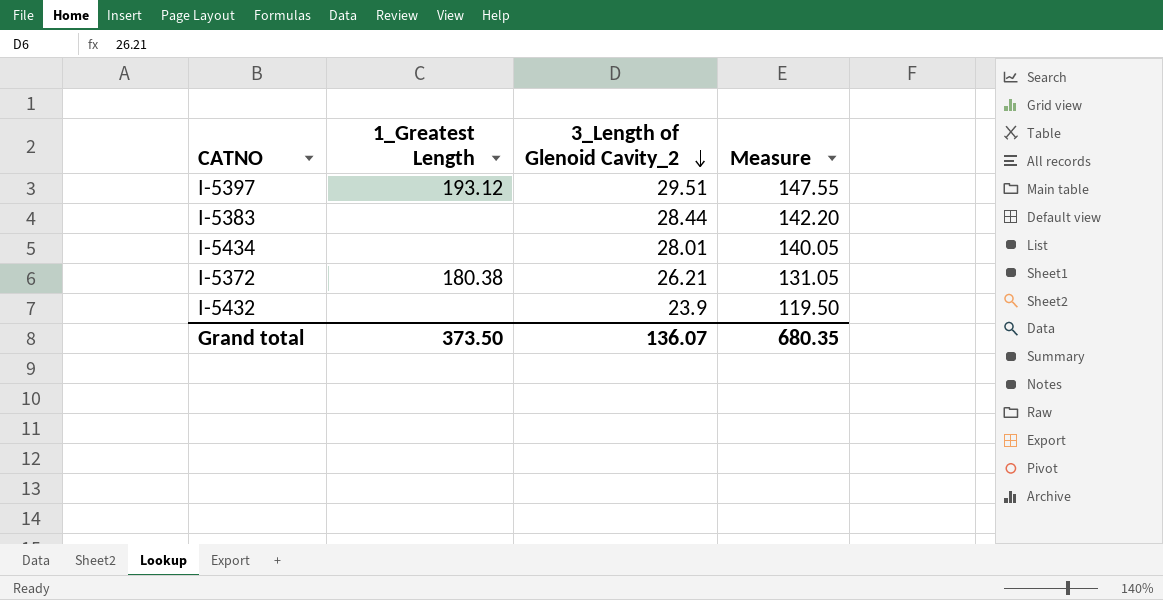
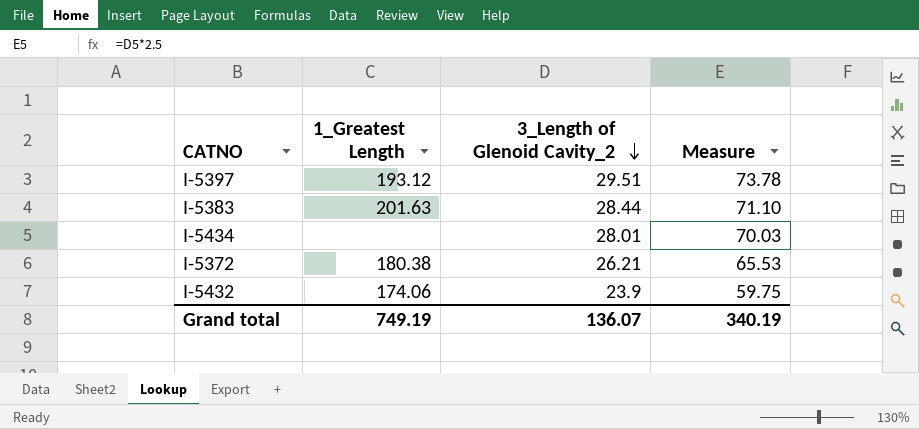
column Measure | formula: [3_Length of Glenoid Cavity_2] * 5 -> [3_Length of Glenoid Cavity_2] * 2.5
I-5383 | 1_Greatest Length: none -> 201.63
I-5432 | 1_Greatest Length: none -> 174.06
Grand total | 1_Greatest Length: 373.50 -> 749.19
Grand total | Measure: 680.35 -> 340.19

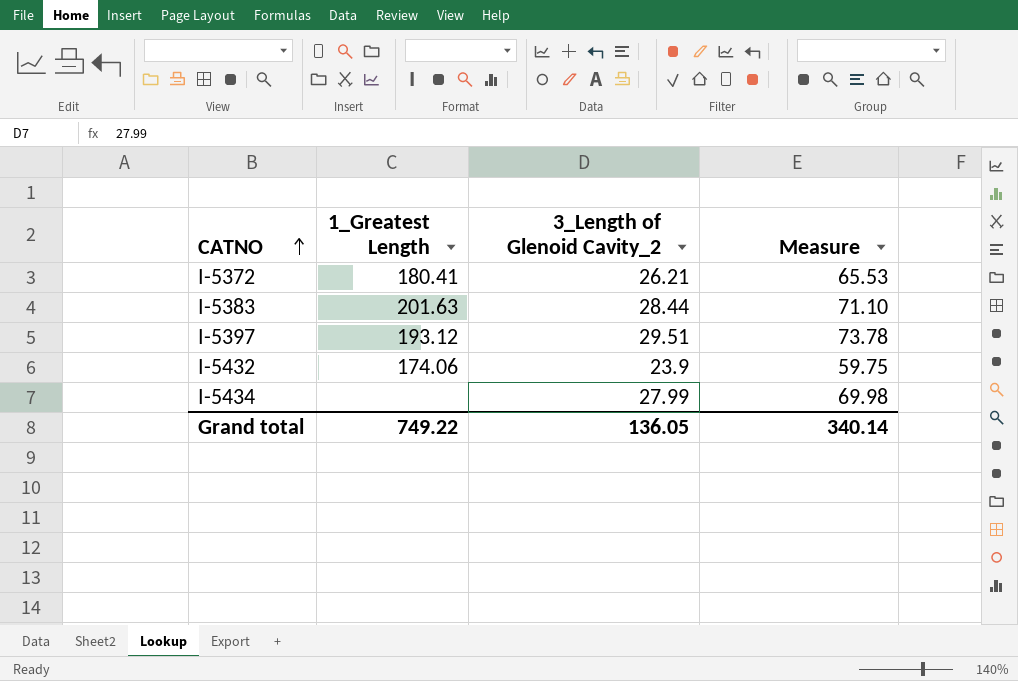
row order: 3_Length of Glenoid Cavity_2 descending -> CATNO ascending
I-5372 | 1_Greatest Length: 180.38 -> 180.41
I-5434 | 3_Length of Glenoid Cavity_2: 28.01 -> 27.99
I-5434 | Measure: 70.03 -> 69.98
Grand total | 1_Greatest Length: 749.19 -> 749.22
Grand total | 3_Length of Glenoid Cavity_2: 136.07 -> 136.05
Grand total | Measure: 340.19 -> 340.14

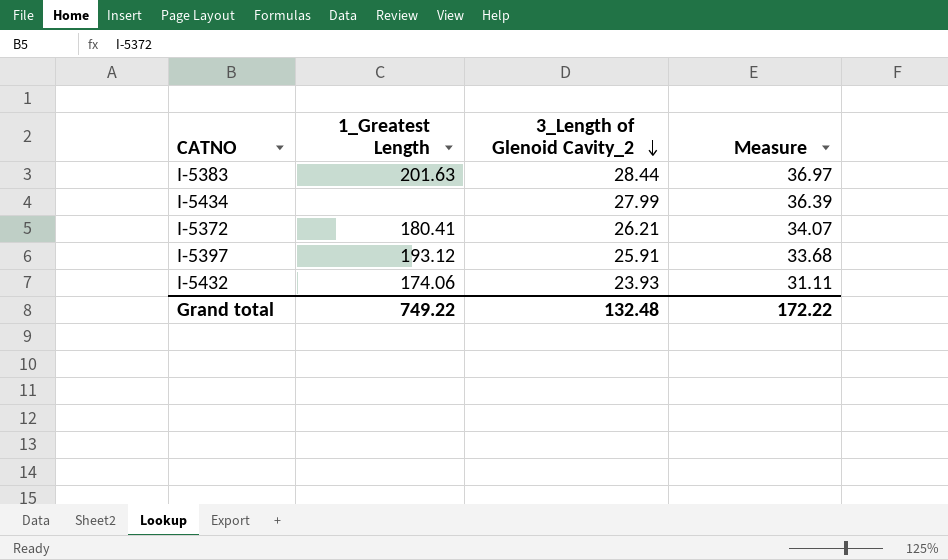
row order: CATNO ascending -> 3_Length of Glenoid Cavity_2 descending
column Measure | formula: [3_Length of Glenoid Cavity_2] * 2.5 -> [3_Length of Glenoid Cavity_2] * 1.3
I-5397 | 3_Length of Glenoid Cavity_2: 29.51 -> 25.91
I-5432 | 3_Length of Glenoid Cavity_2: 23.9 -> 23.93
Grand total | 3_Length of Glenoid Cavity_2: 136.05 -> 132.48
Grand total | Measure: 340.14 -> 172.22

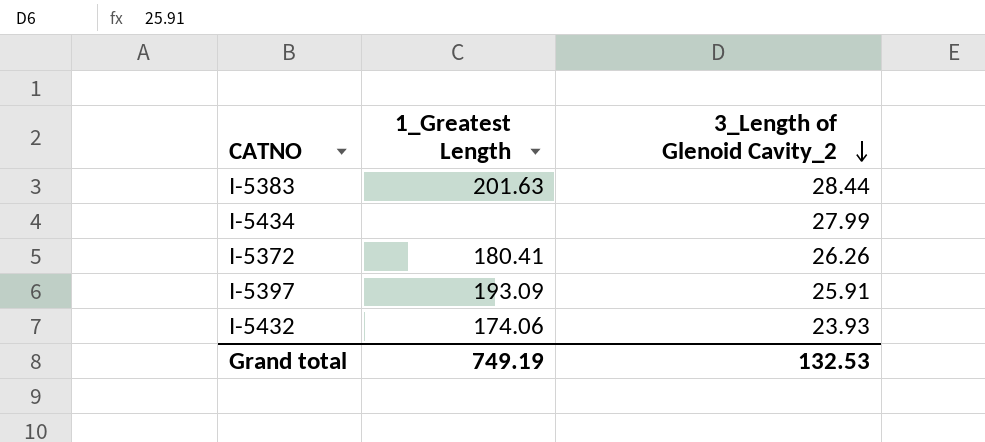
column Measure | formula: [3_Length of Glenoid Cavity_2] * 1.3 -> none
I-5372 | 3_Length of Glenoid Cavity_2: 26.21 -> 26.26
I-5397 | 1_Greatest Length: 193.12 -> 193.09
Grand total | 1_Greatest Length: 749.22 -> 749.19
Grand total | 3_Length of Glenoid Cavity_2: 132.48 -> 132.53

